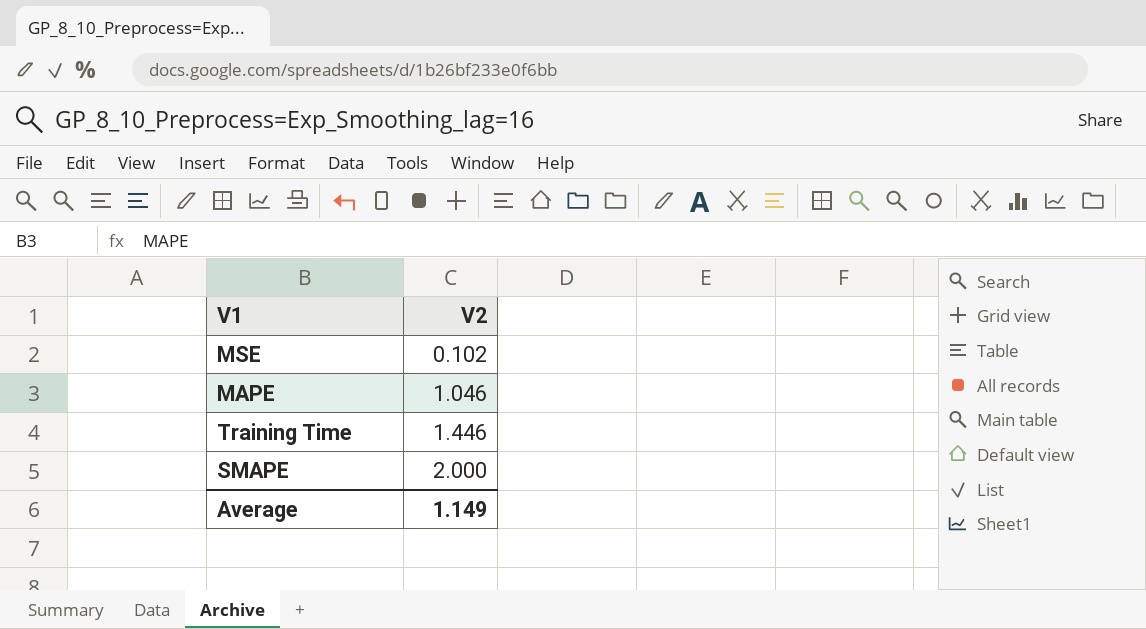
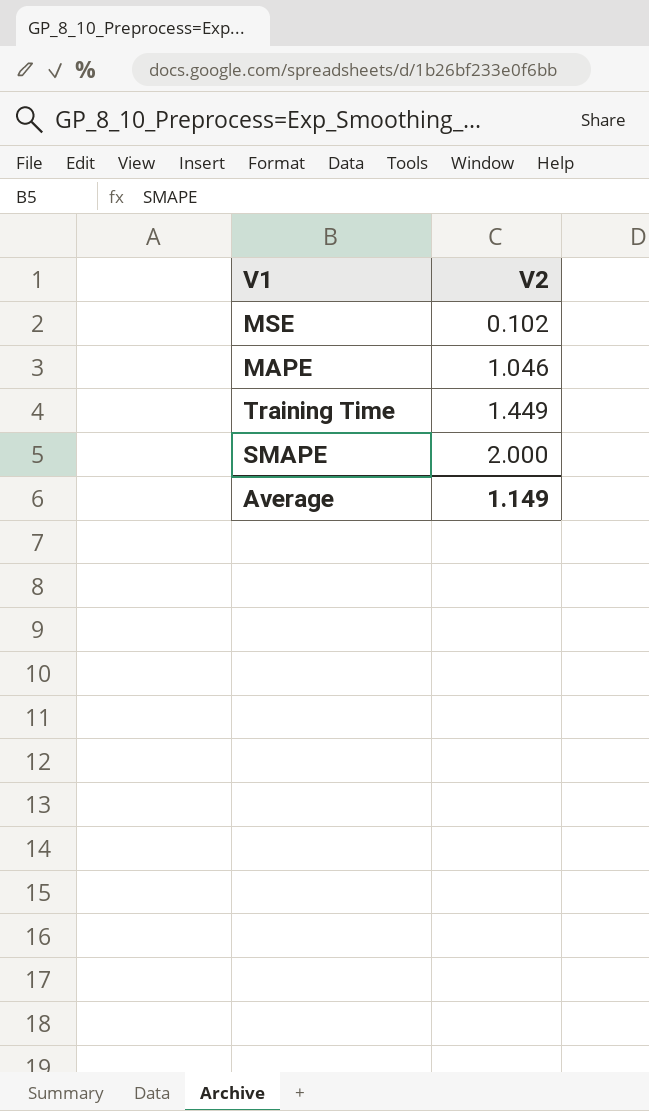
Training Time | V2: 1.446 -> 1.449

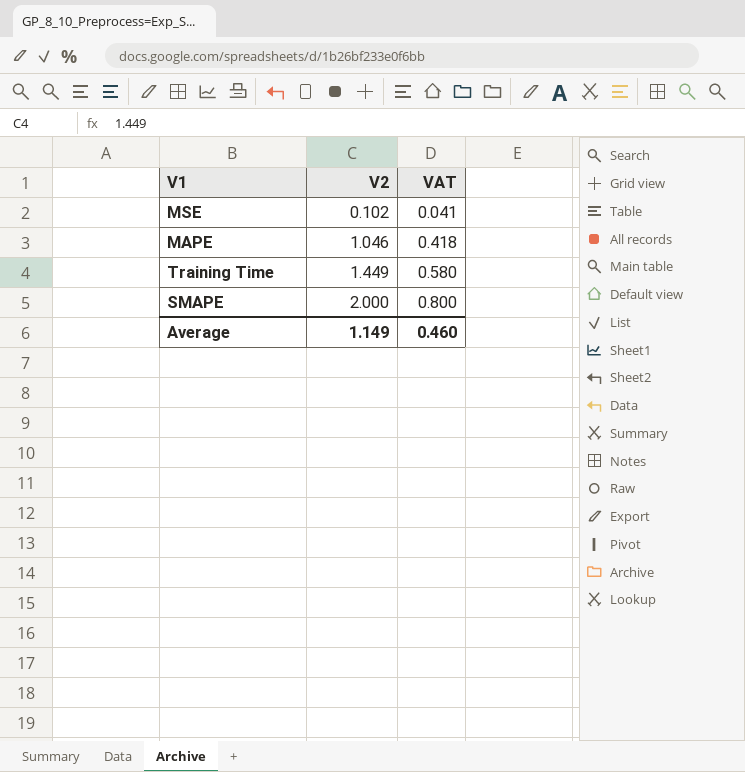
column VAT | formula: none -> [V2] * 0.4

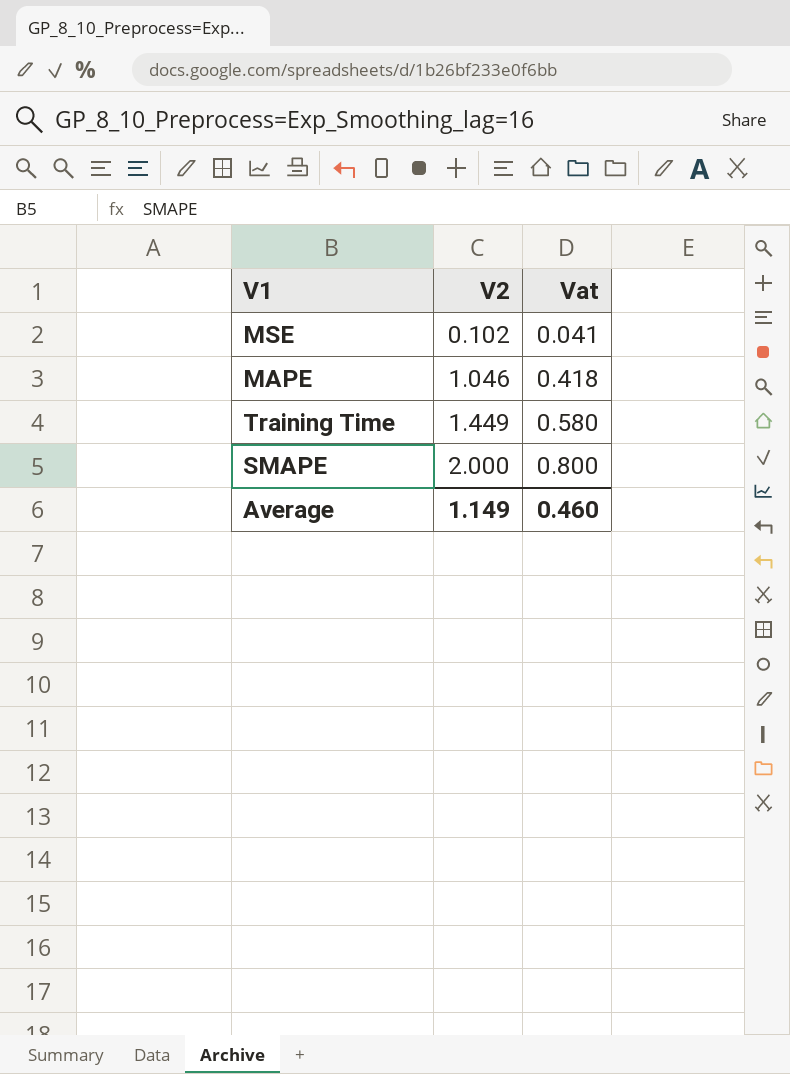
column name: VAT -> Vat

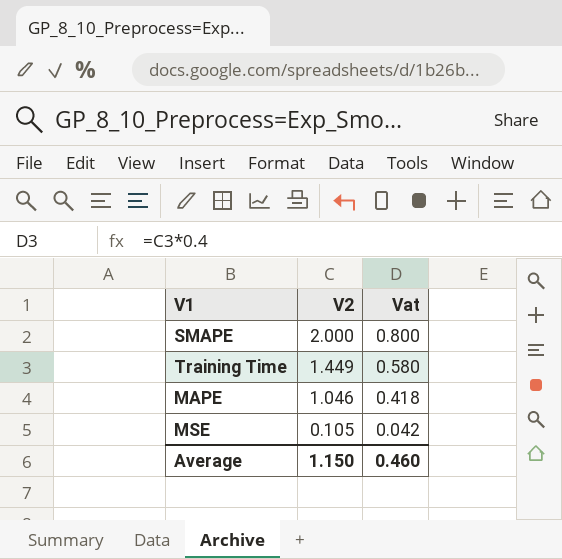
row order: V2 ascending -> V2 descending
MSE | V2: 0.102 -> 0.105
MSE | Vat: 0.041 -> 0.042
Average | V2: 1.149 -> 1.150

